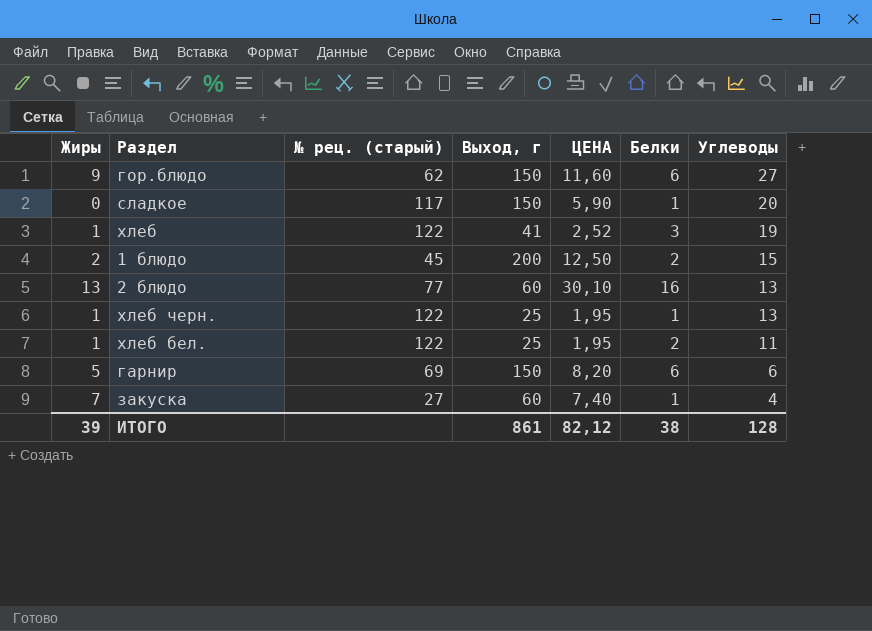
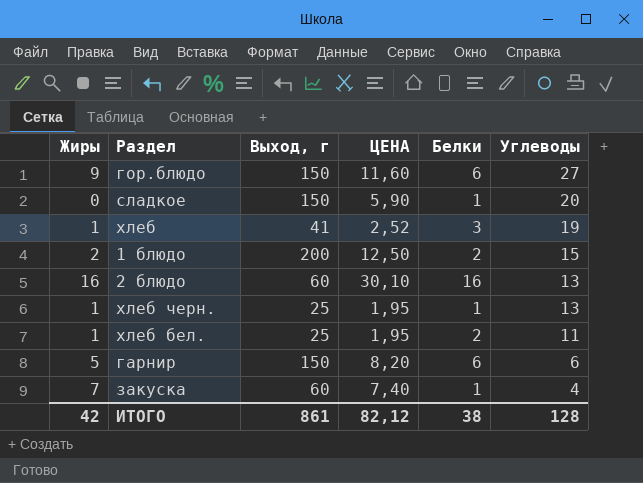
column № рец. (старый) | position: 3 -> none
2 блюдо | Жиры: 13 -> 16
ИТОГО | Жиры: 39 -> 42

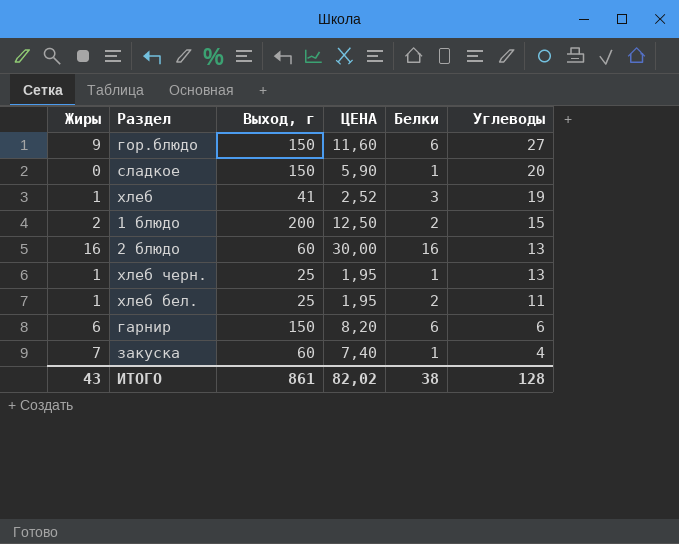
2 блюдо | ЦЕНА: 30,10 -> 30,00
гарнир | Жиры: 5 -> 6
ИТОГО | Жиры: 42 -> 43
ИТОГО | ЦЕНА: 82,12 -> 82,02

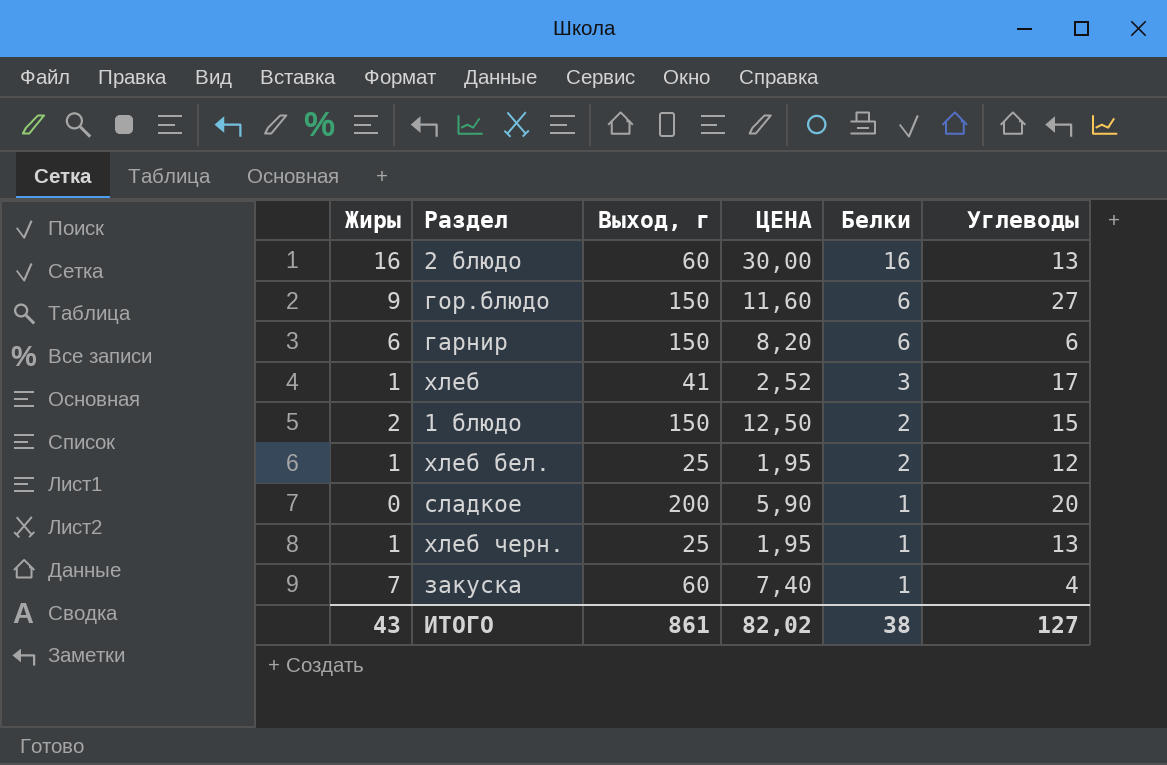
row order: Углеводы descending -> Белки descending
хлеб | Углеводы: 19 -> 17
1 блюдо | Выход, г: 200 -> 150
хлеб бел. | Углеводы: 11 -> 12
сладкое | Выход, г: 150 -> 200
ИТОГО | Углеводы: 128 -> 127

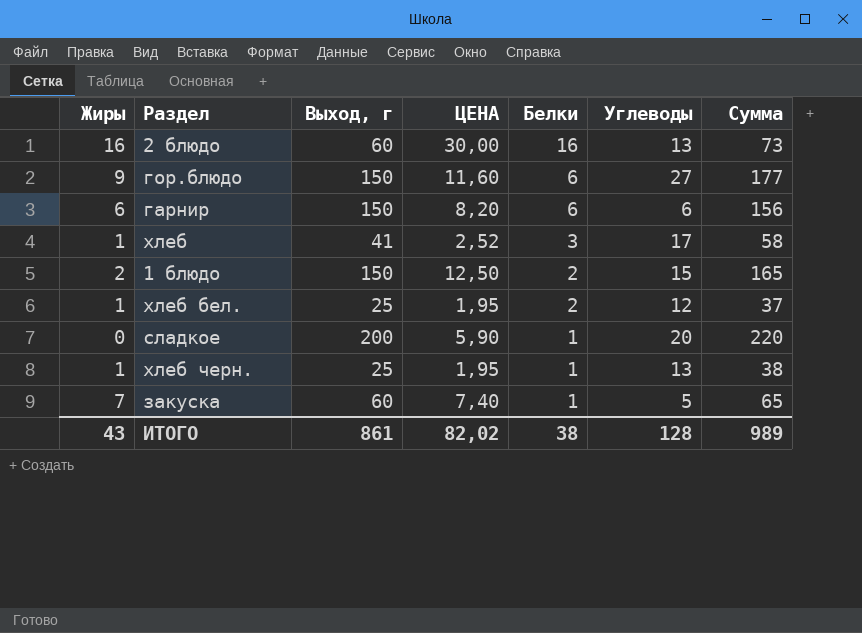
column Сумма | formula: none -> [Выход, г] + [Углеводы]
закуска | Углеводы: 4 -> 5
ИТОГО | Углеводы: 127 -> 128

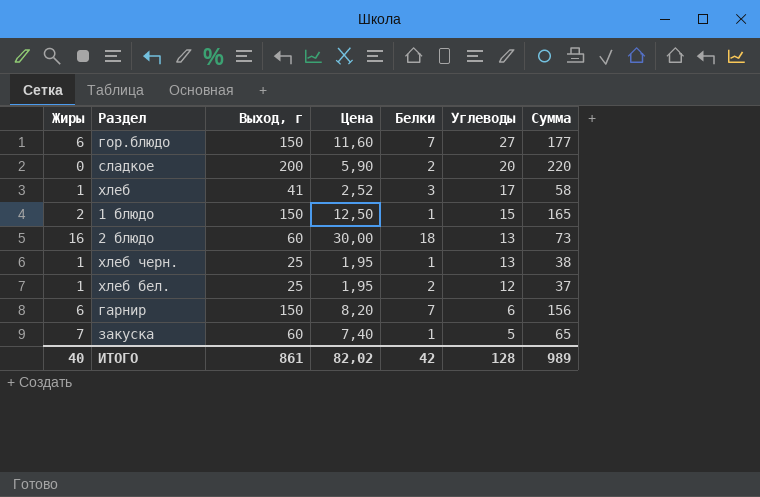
row order: Белки descending -> Углеводы descending
column name: ЦЕНА -> Цена
гор.блюдо | Жиры: 9 -> 6
гор.блюдо | Белки: 6 -> 7
сладкое | Белки: 1 -> 2
1 блюдо | Белки: 2 -> 1
2 блюдо | Белки: 16 -> 18
гарнир | Белки: 6 -> 7
ИТОГО | Жиры: 43 -> 40
ИТОГО | Белки: 38 -> 42

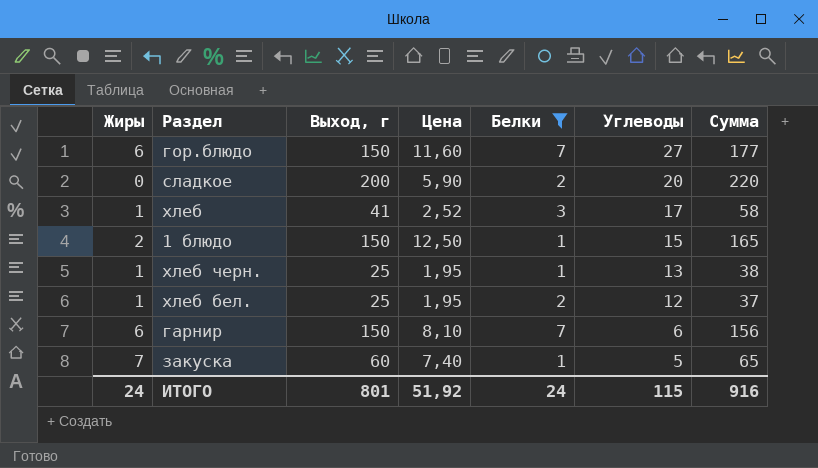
filter: none -> Белки != 18
гарнир | Цена: 8,20 -> 8,10
ИТОГО | Жиры: 40 -> 24
ИТОГО | Выход, г: 861 -> 801
ИТОГО | Цена: 82,02 -> 51,92
ИТОГО | Белки: 42 -> 24
ИТОГО | Углеводы: 128 -> 115
ИТОГО | Сумма: 989 -> 916

